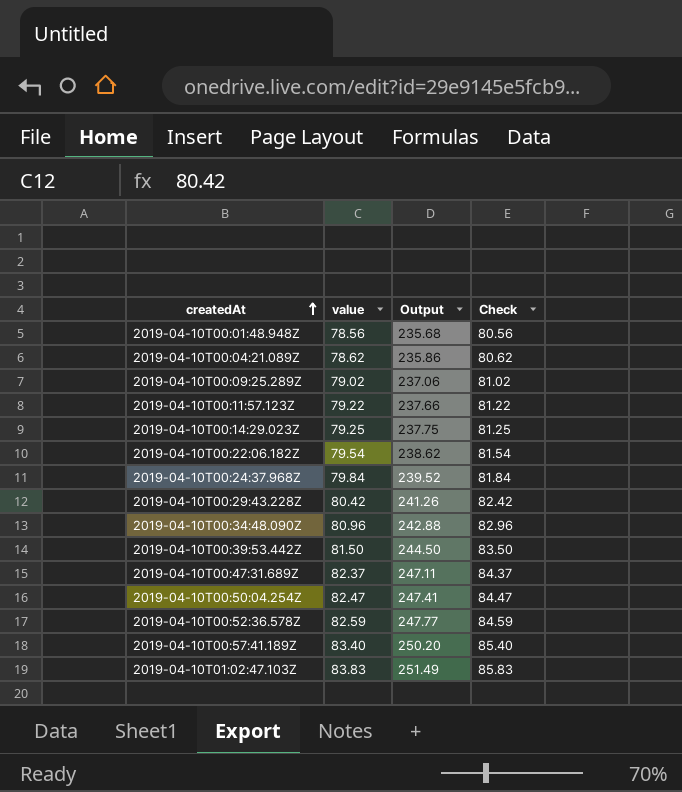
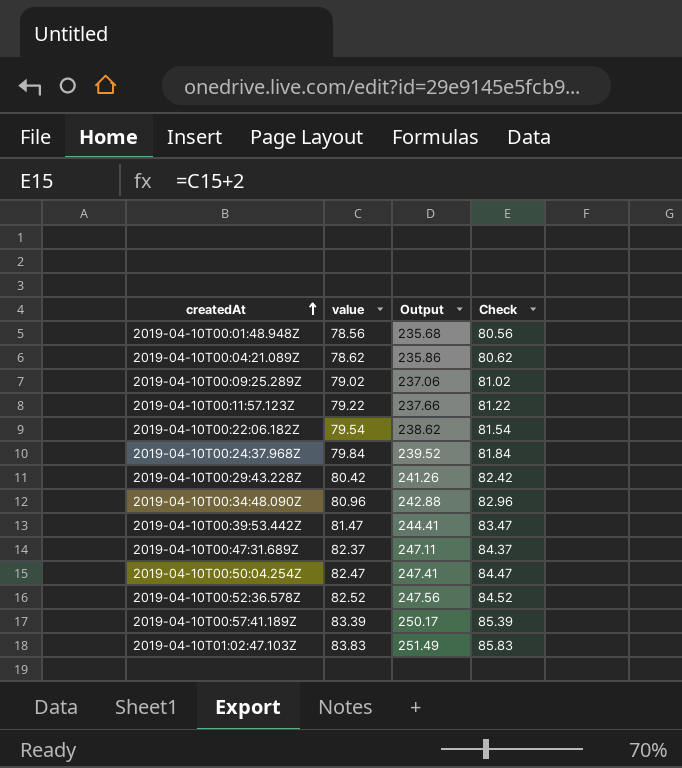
row 2019-04-10T00:14:29.023Z: 79.25 | 237.75 | 81.25 -> none
2019-04-10T00:39:53.442Z | value: 81.50 -> 81.47
2019-04-10T00:39:53.442Z | Output: 244.50 -> 244.41
2019-04-10T00:39:53.442Z | Check: 83.50 -> 83.47
2019-04-10T00:52:36.578Z | value: 82.59 -> 82.52
2019-04-10T00:52:36.578Z | Output: 247.77 -> 247.56
2019-04-10T00:52:36.578Z | Check: 84.59 -> 84.52
2019-04-10T00:57:41.189Z | value: 83.40 -> 83.39
2019-04-10T00:57:41.189Z | Output: 250.20 -> 250.17
2019-04-10T00:57:41.189Z | Check: 85.40 -> 85.39

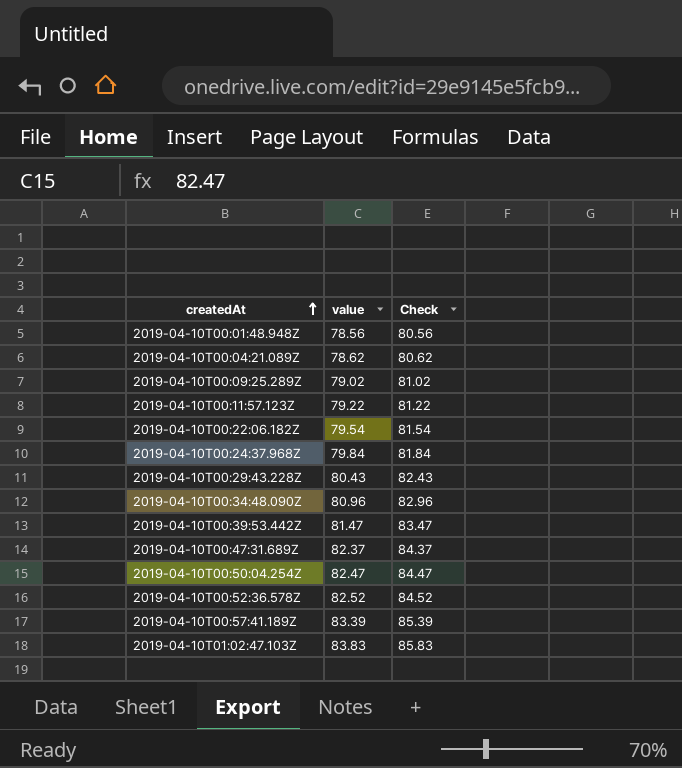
column Output | formula: [value] * 3 -> none
2019-04-10T00:29:43.228Z | value: 80.42 -> 80.43
2019-04-10T00:29:43.228Z | Check: 82.42 -> 82.43

